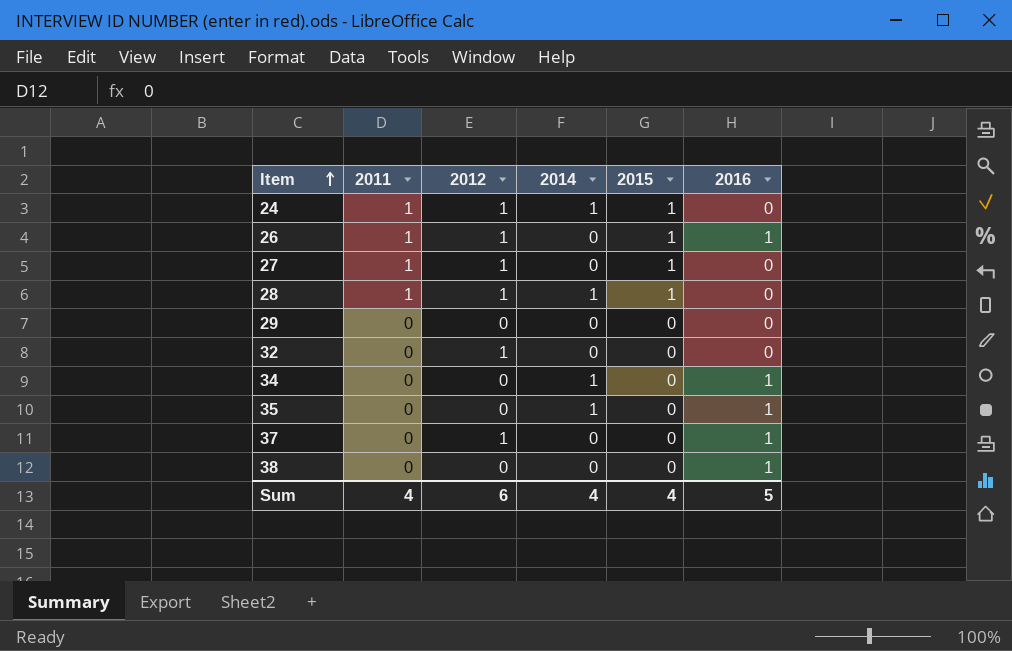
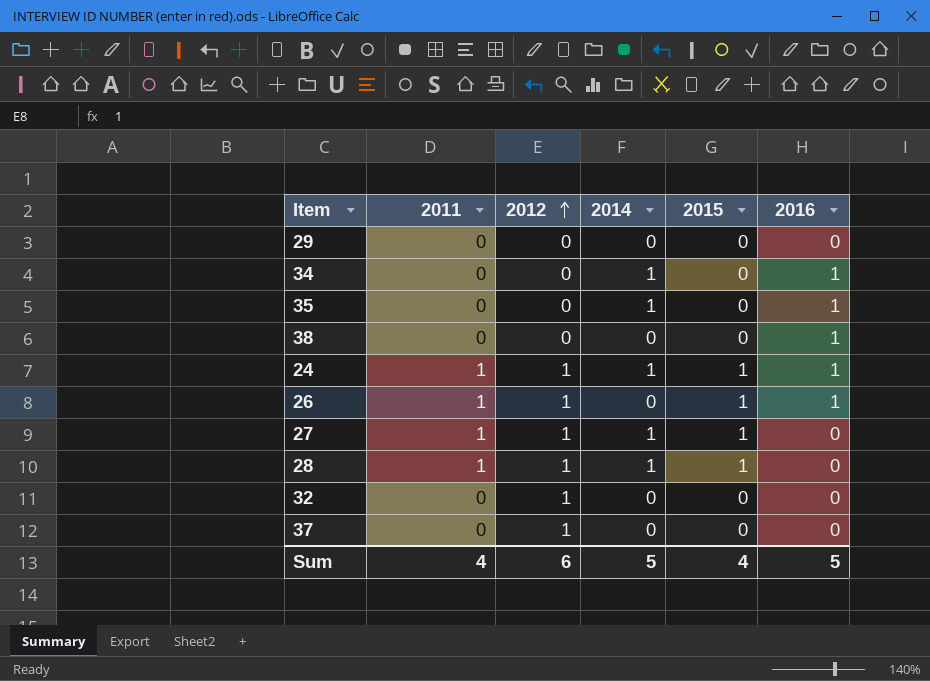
row order: Item ascending -> 2012 ascending
24 | 2016: 0 -> 1
27 | 2014: 0 -> 1
37 | 2016: 1 -> 0
Sum | 2014: 4 -> 5

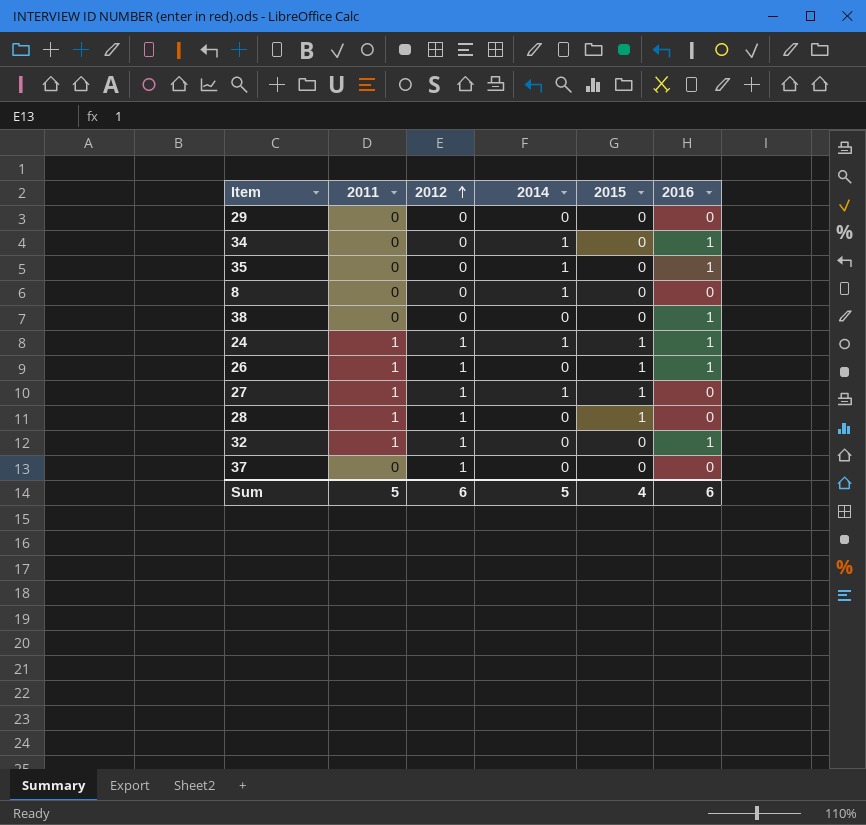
row 8: none -> 0 | 0 | 1 | 0 | 0
28 | 2014: 1 -> 0
32 | 2011: 0 -> 1
32 | 2016: 0 -> 1
Sum | 2011: 4 -> 5
Sum | 2016: 5 -> 6

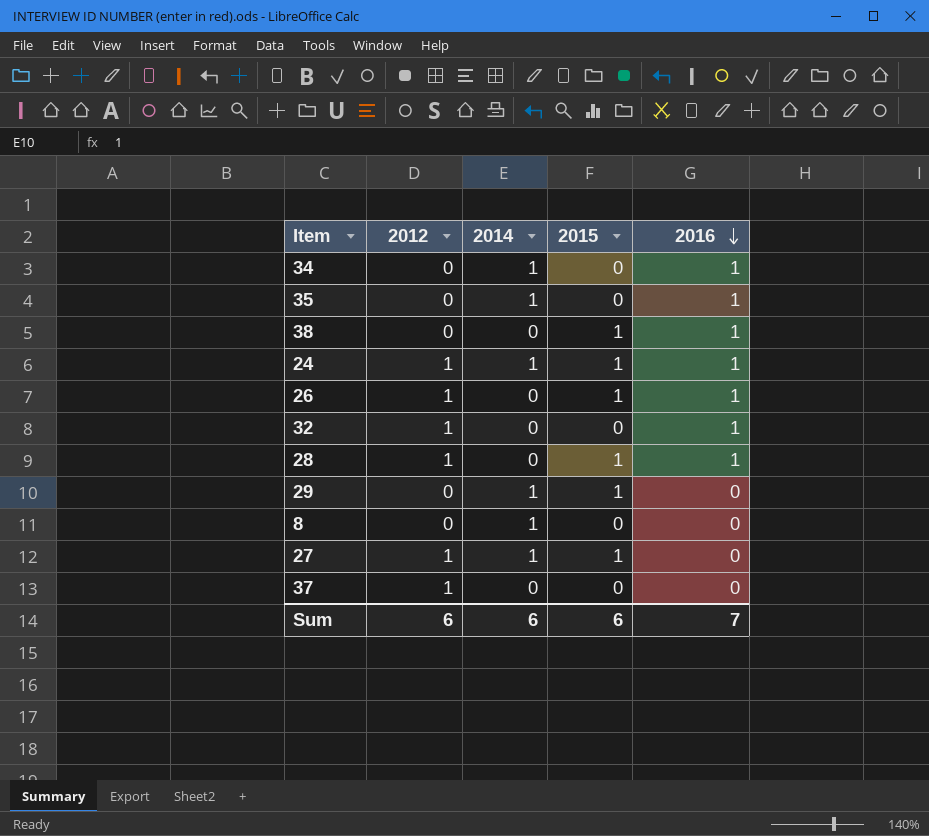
row order: 2012 ascending -> 2016 descending
column 2011 | position: 2 -> none
38 | 2015: 0 -> 1
28 | 2016: 0 -> 1
29 | 2014: 0 -> 1
29 | 2015: 0 -> 1
Sum | 2014: 5 -> 6
Sum | 2015: 4 -> 6
Sum | 2016: 6 -> 7

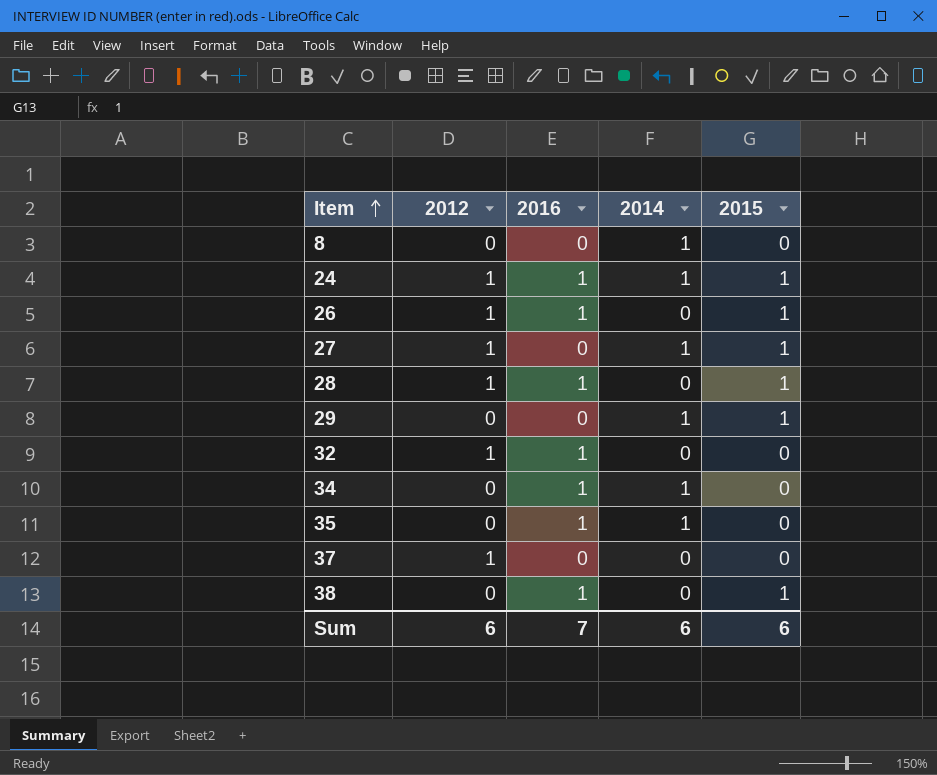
row order: 2016 descending -> Item ascending
column 2016 | position: 5 -> 3

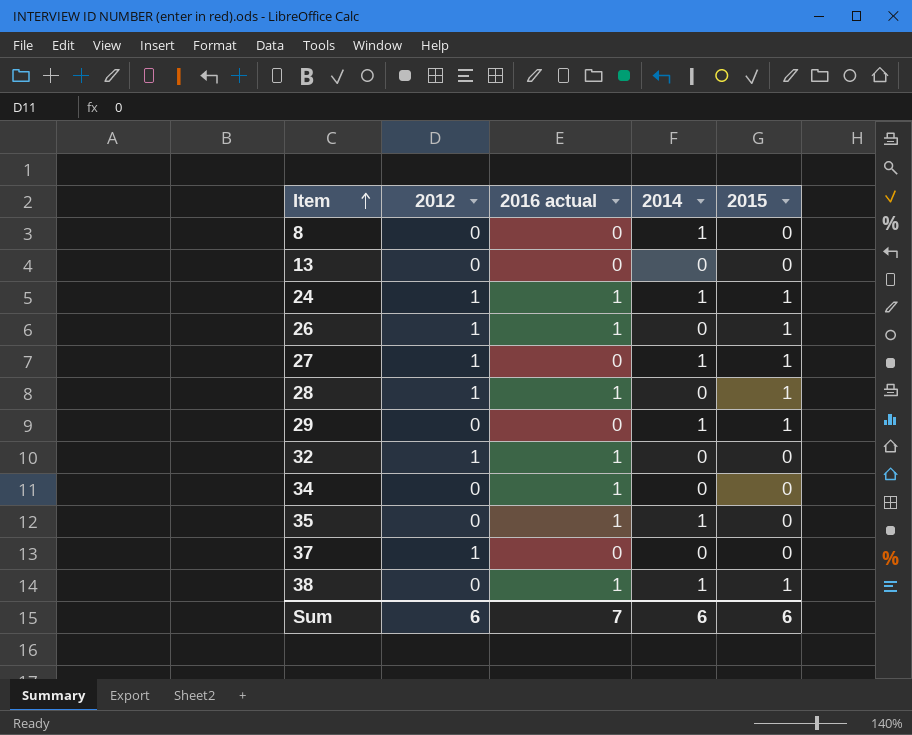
column name: 2016 -> 2016 actual
row 13: none -> 0 | 0 | 0 | 0
34 | 2014: 1 -> 0
38 | 2014: 0 -> 1

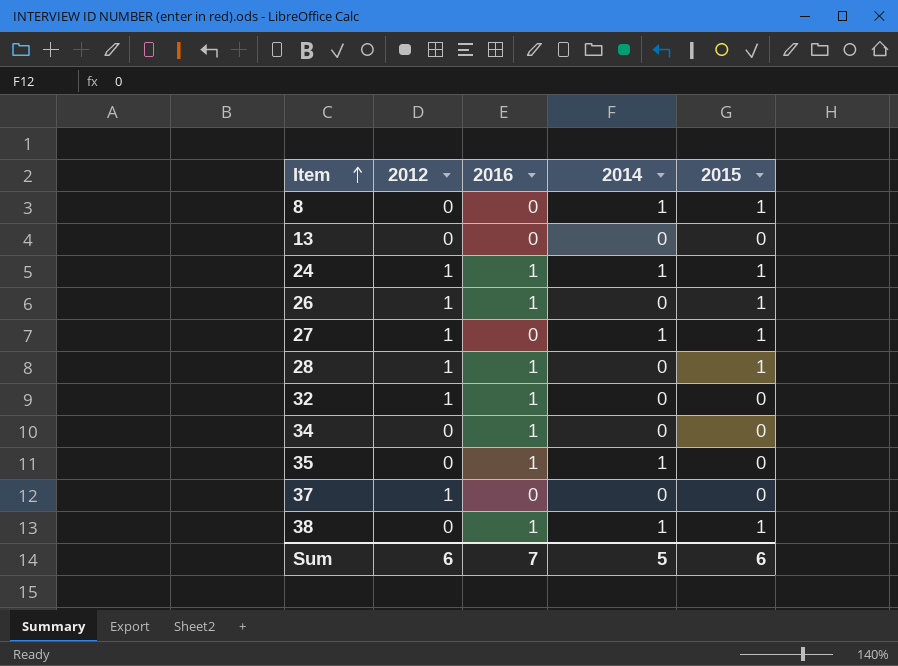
column name: 2016 actual -> 2016
row 29: 0 | 0 | 1 | 1 -> none
8 | 2015: 0 -> 1
Sum | 2014: 6 -> 5

